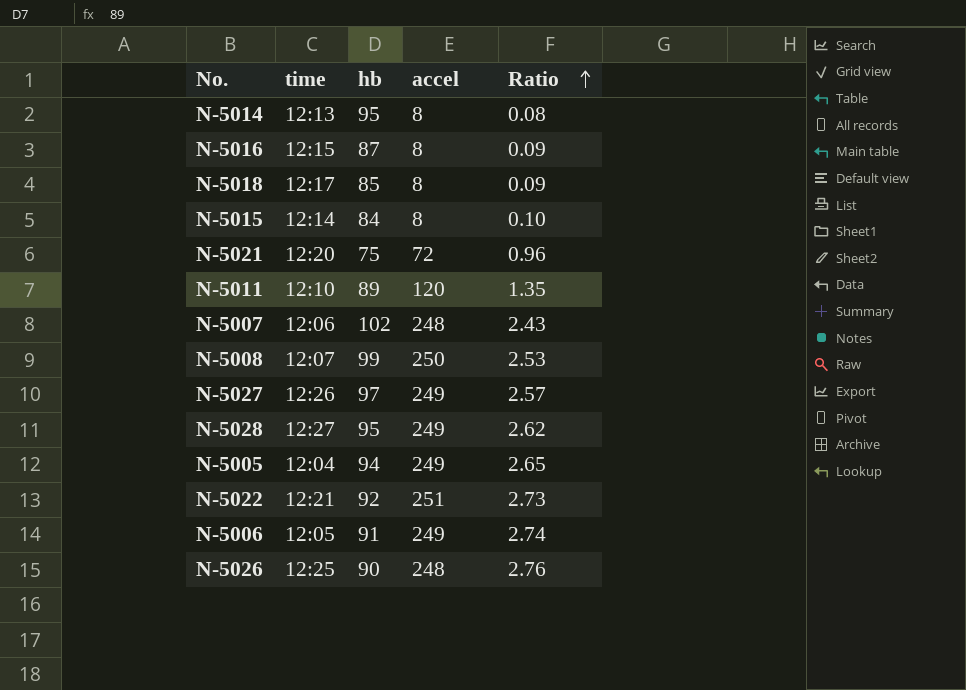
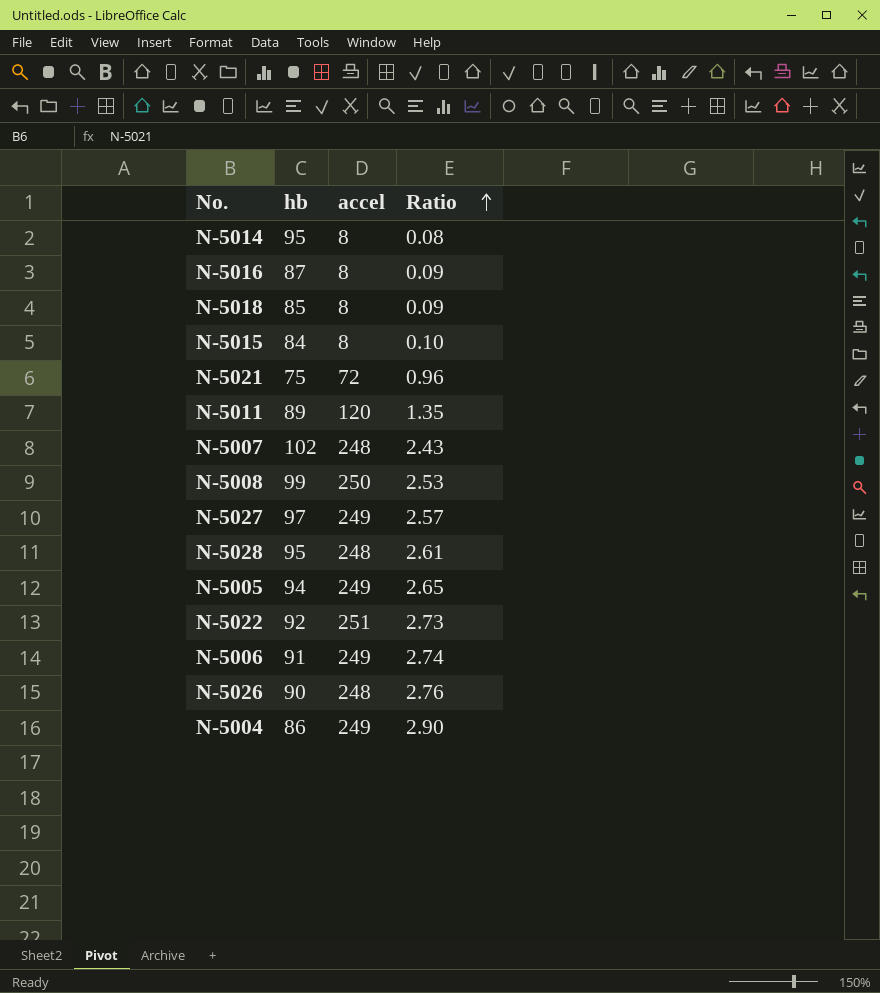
column time | position: 2 -> none
N-5028 | accel: 249 -> 248
N-5028 | Ratio: 2.62 -> 2.61
row N-5004: none -> 86 | 249 | 2.90

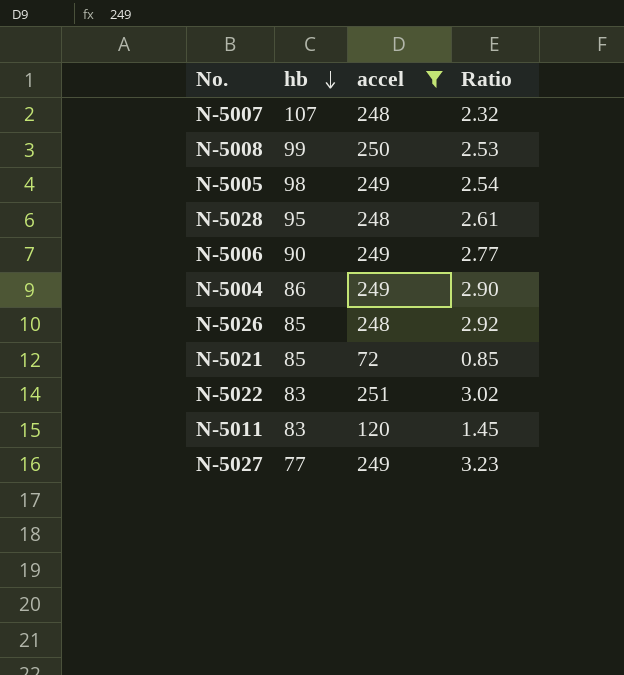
filter: none -> accel != 8
row order: Ratio ascending -> hb descending
N-5007 | hb: 102 -> 107
N-5007 | Ratio: 2.43 -> 2.32
N-5005 | hb: 94 -> 98
N-5005 | Ratio: 2.65 -> 2.54
N-5006 | hb: 91 -> 90
N-5006 | Ratio: 2.74 -> 2.77
N-5026 | hb: 90 -> 85
N-5026 | Ratio: 2.76 -> 2.92
N-5021 | hb: 75 -> 85
N-5021 | Ratio: 0.96 -> 0.85
N-5022 | hb: 92 -> 83
N-5022 | Ratio: 2.73 -> 3.02
N-5011 | hb: 89 -> 83
N-5011 | Ratio: 1.35 -> 1.45
N-5027 | hb: 97 -> 77
N-5027 | Ratio: 2.57 -> 3.23

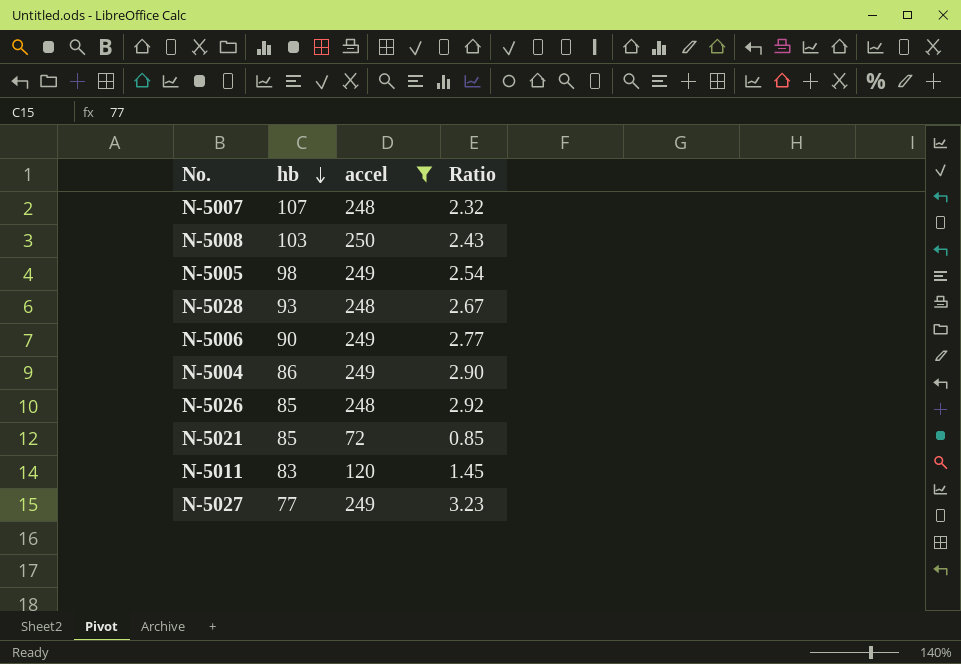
row N-5022: 83 | 251 | 3.02 -> none
N-5008 | hb: 99 -> 103
N-5008 | Ratio: 2.53 -> 2.43
N-5028 | hb: 95 -> 93
N-5028 | Ratio: 2.61 -> 2.67

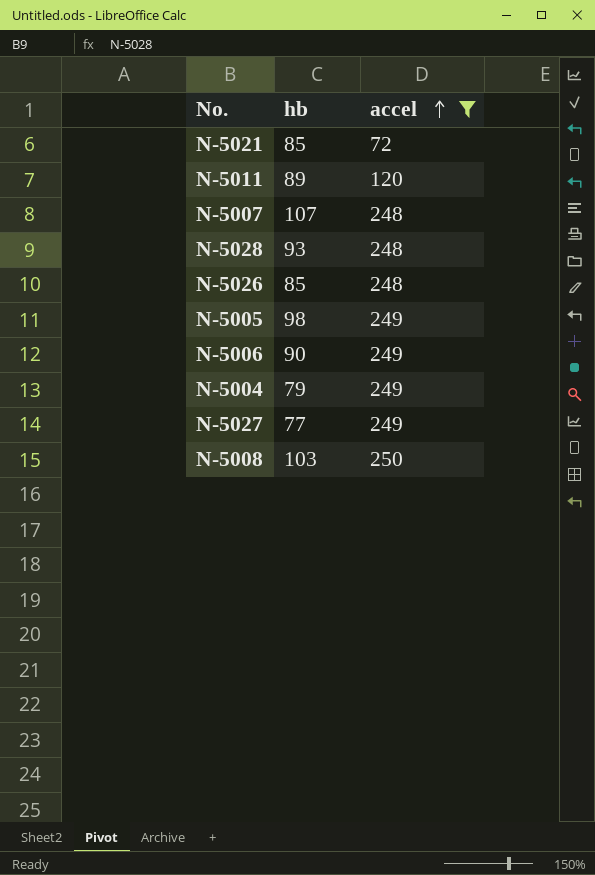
row order: hb descending -> accel ascending
column Ratio | formula: [accel] / [hb] -> none
N-5011 | hb: 83 -> 89
N-5004 | hb: 86 -> 79

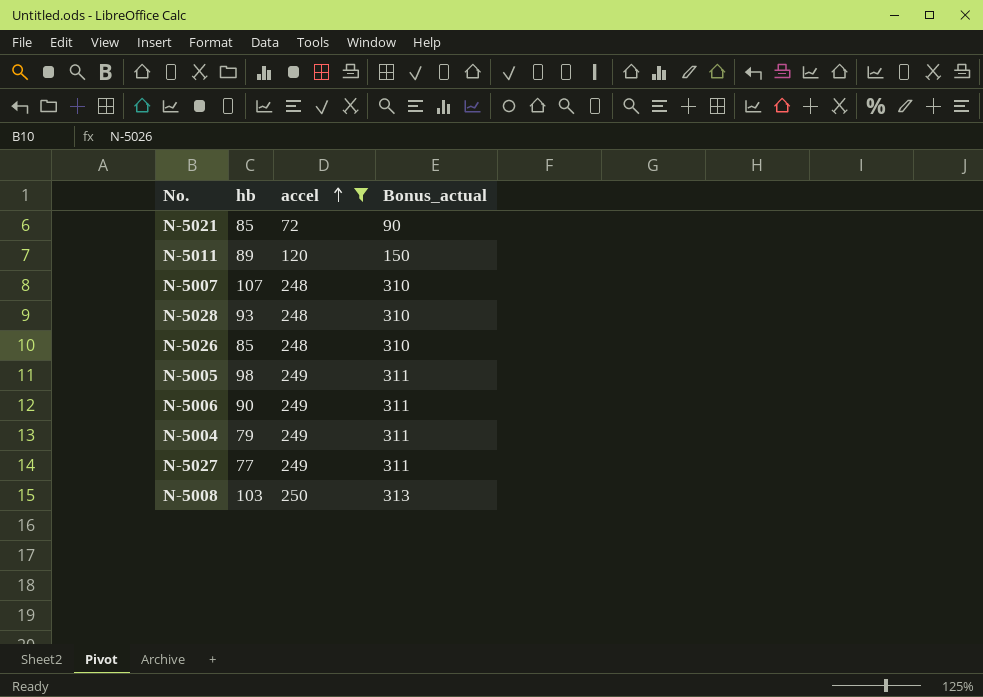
column Bonus_actual | formula: none -> [accel] * 1.25

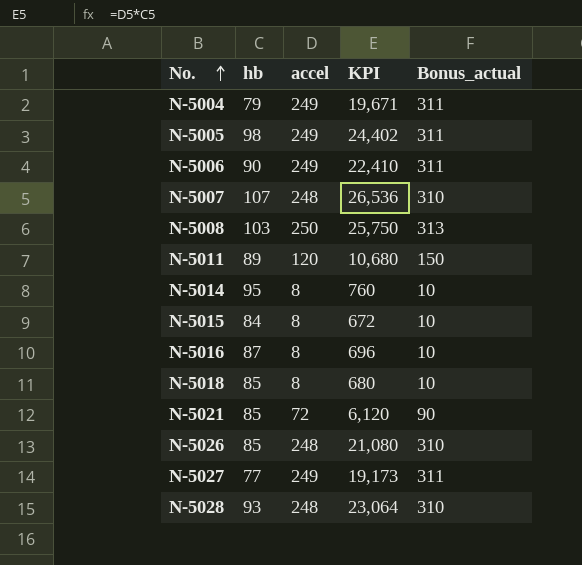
filter: accel != 8 -> none
row order: accel ascending -> No. ascending
column KPI | formula: none -> [hb] * [accel]

